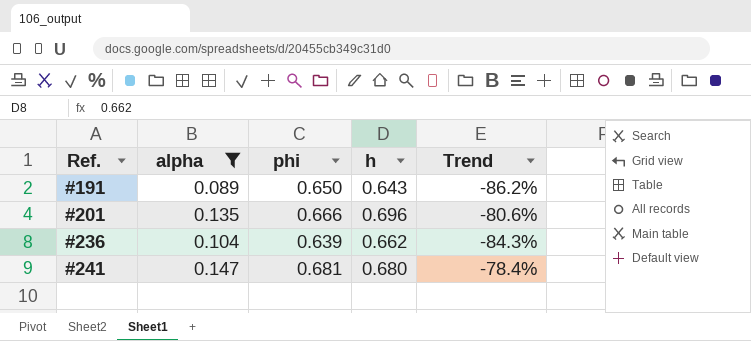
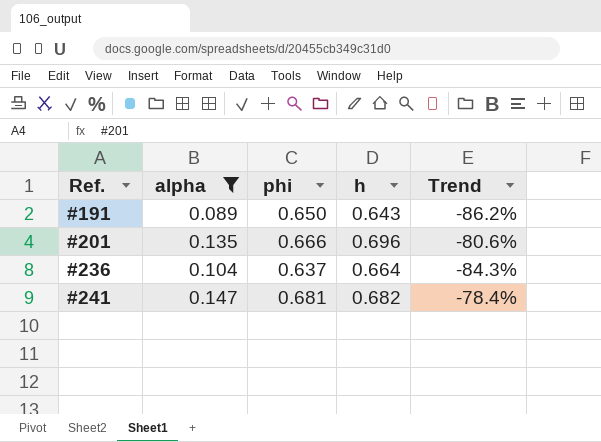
#236 | phi: 0.639 -> 0.637
#236 | h: 0.662 -> 0.664
#241 | h: 0.680 -> 0.682

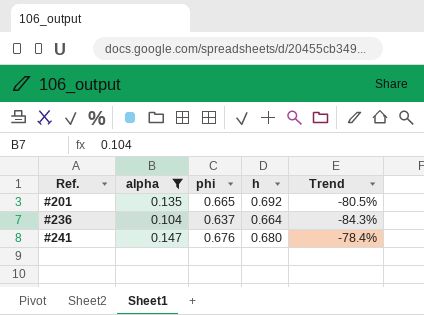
row #191: 0.089 | 0.650 | 0.643 | -86.2% -> none
#201 | phi: 0.666 -> 0.665
#201 | h: 0.696 -> 0.692
#201 | Trend: -80.6% -> -80.5%
#241 | phi: 0.681 -> 0.676
#241 | h: 0.682 -> 0.680

